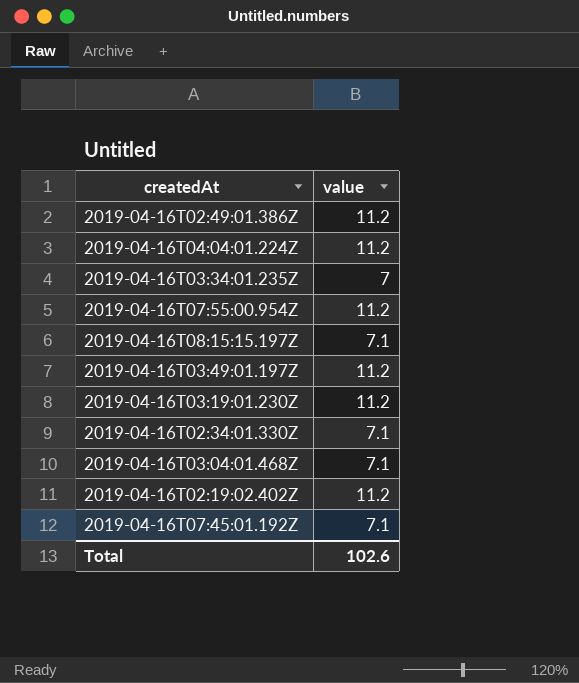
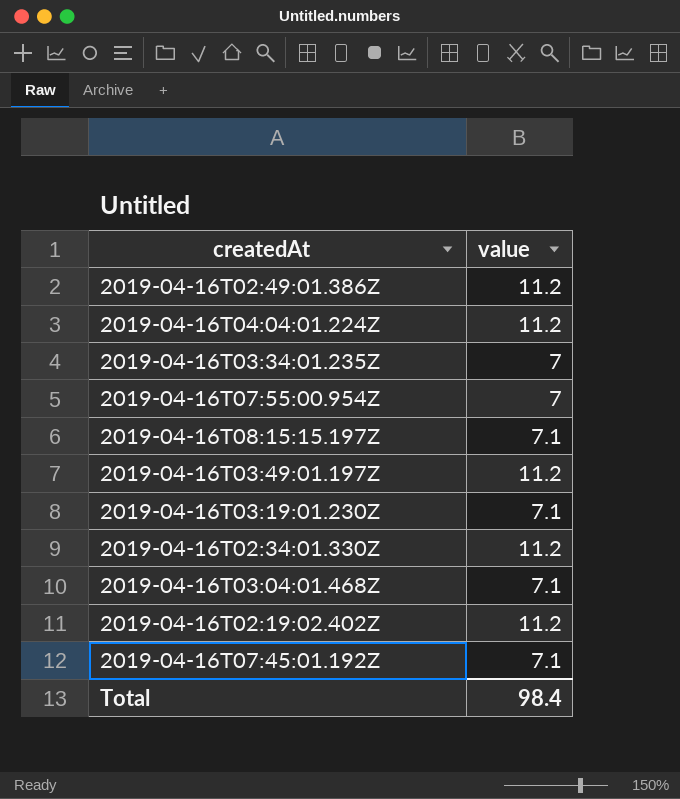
2019-04-16T07:55:00.954Z | value: 11.2 -> 7
2019-04-16T03:19:01.230Z | value: 11.2 -> 7.1
2019-04-16T02:34:01.330Z | value: 7.1 -> 11.2
Total | value: 102.6 -> 98.4

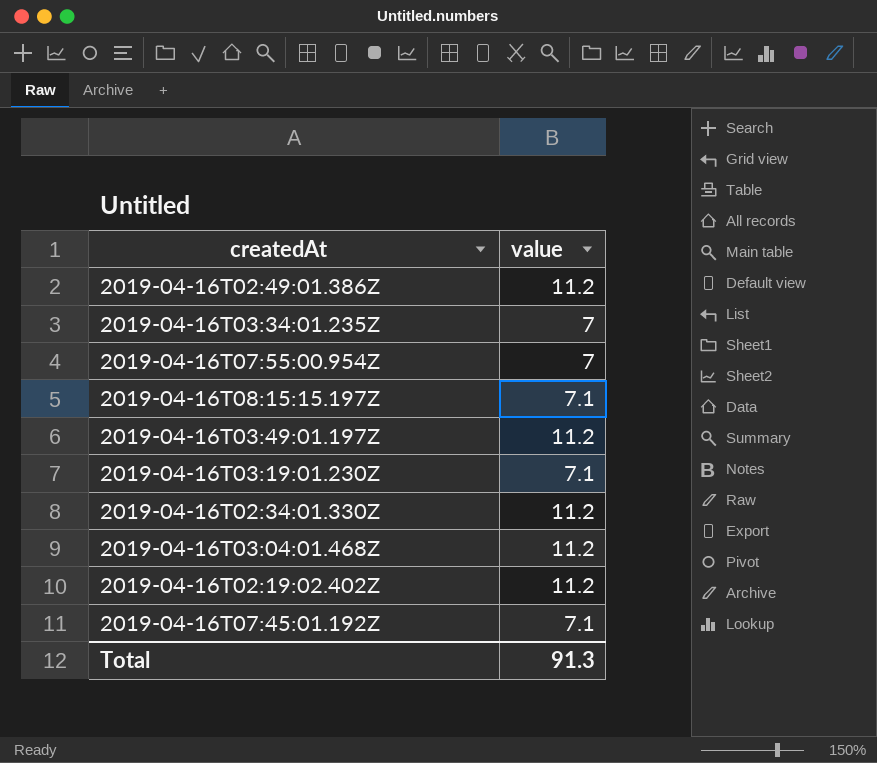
row 2019-04-16T04:04:01.224Z: 11.2 -> none
2019-04-16T03:04:01.468Z | value: 7.1 -> 11.2
Total | value: 98.4 -> 91.3

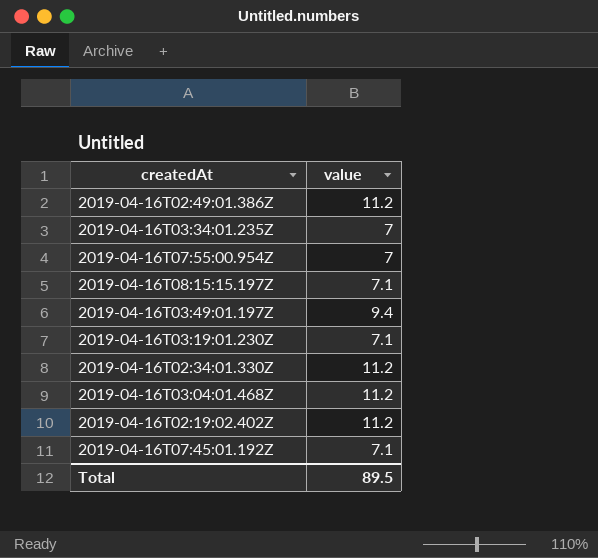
2019-04-16T03:49:01.197Z | value: 11.2 -> 9.4
Total | value: 91.3 -> 89.5

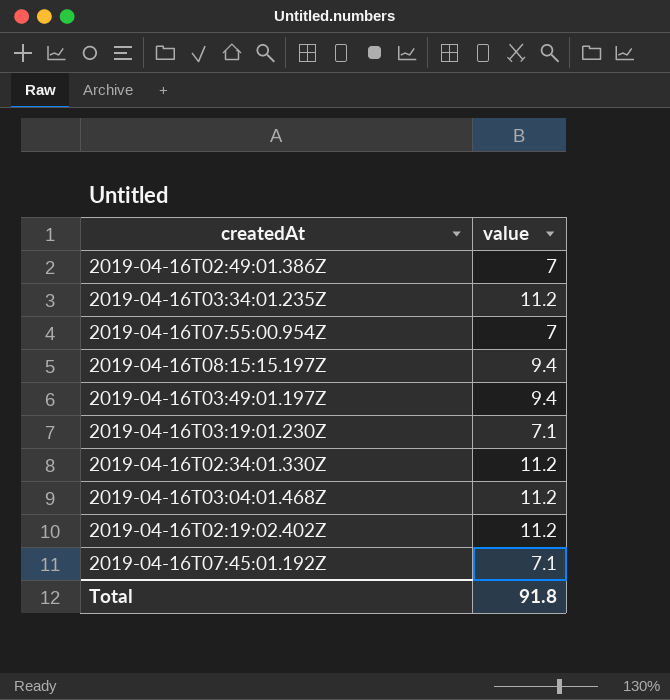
2019-04-16T02:49:01.386Z | value: 11.2 -> 7
2019-04-16T03:34:01.235Z | value: 7 -> 11.2
2019-04-16T08:15:15.197Z | value: 7.1 -> 9.4
Total | value: 89.5 -> 91.8

